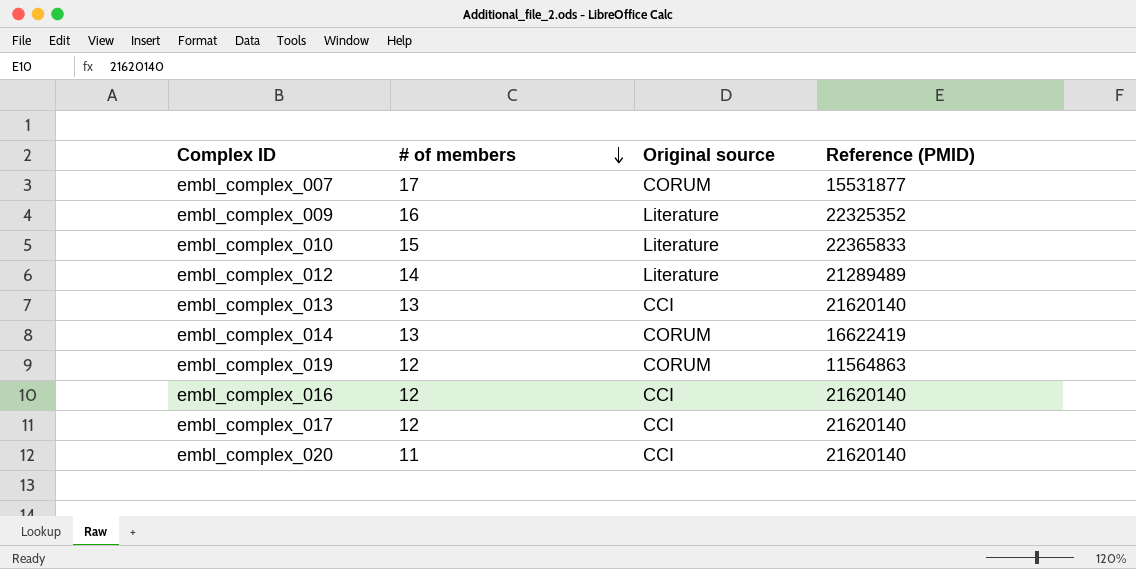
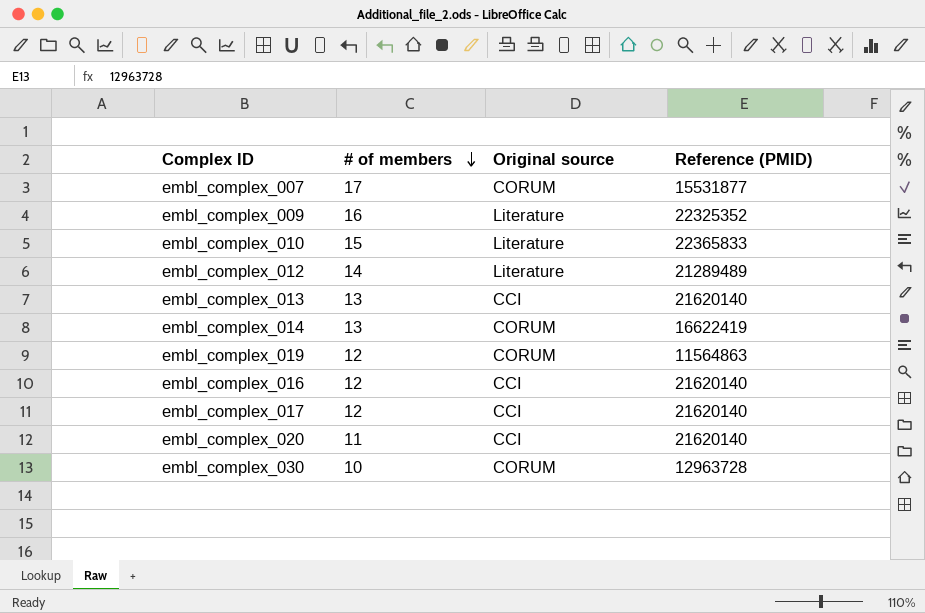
row embl_complex_030: none -> 10 | CORUM | 12963728

